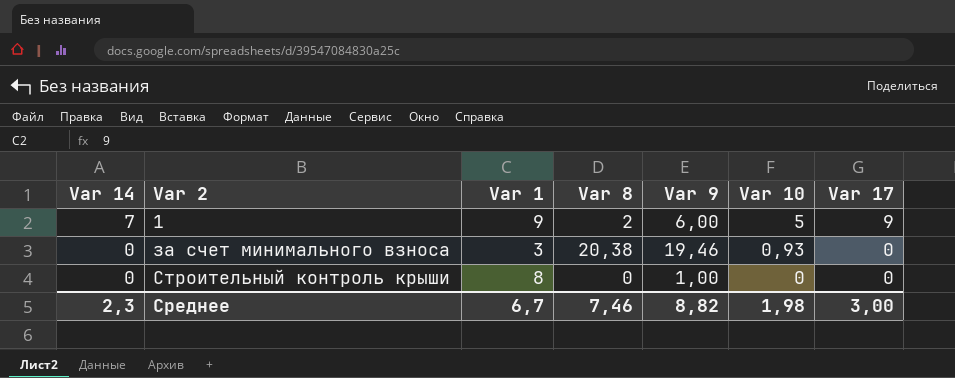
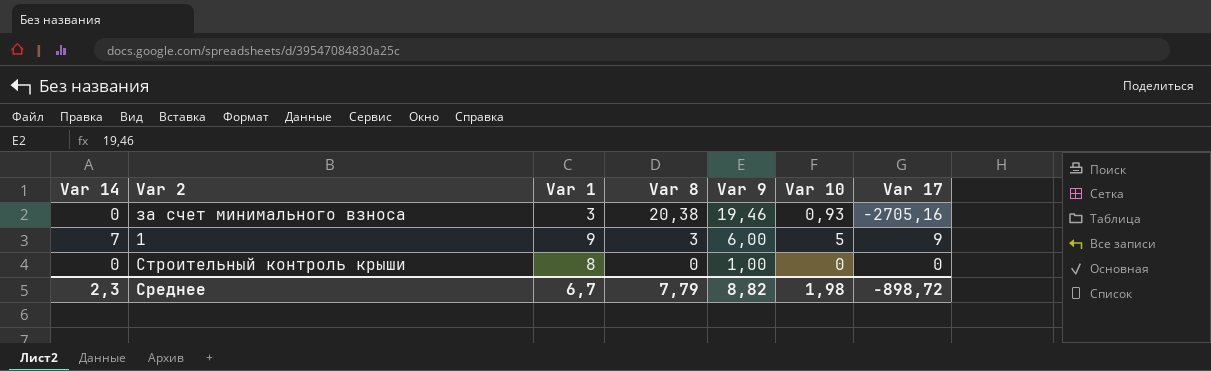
row order: Var 14 descending -> Var 8 descending
за счет минимального взноса | Var 17: 0 -> -2705,16
1 | Var 8: 2 -> 3
Среднее | Var 8: 7,46 -> 7,79
Среднее | Var 17: 3,00 -> -898,72

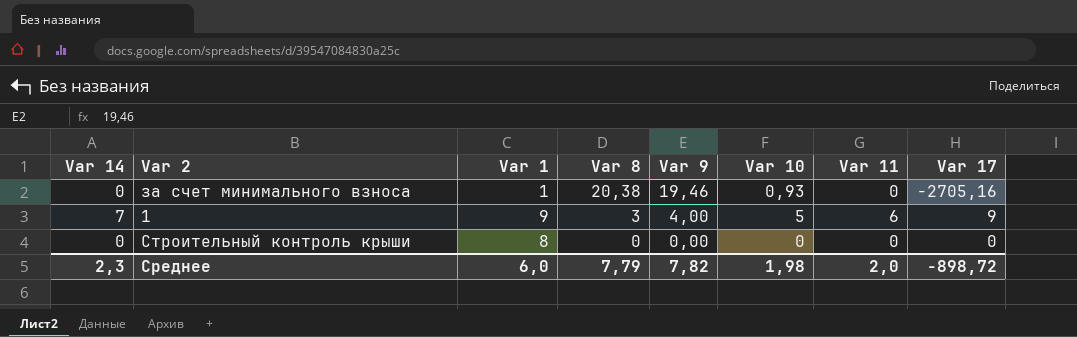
column Var 11 | position: none -> 7
за счет минимального взноса | Var 1: 3 -> 1
1 | Var 9: 6,00 -> 4,00
Строительный контроль крыши | Var 9: 1,00 -> 0,00
Среднее | Var 1: 6,7 -> 6,0
Среднее | Var 9: 8,82 -> 7,82

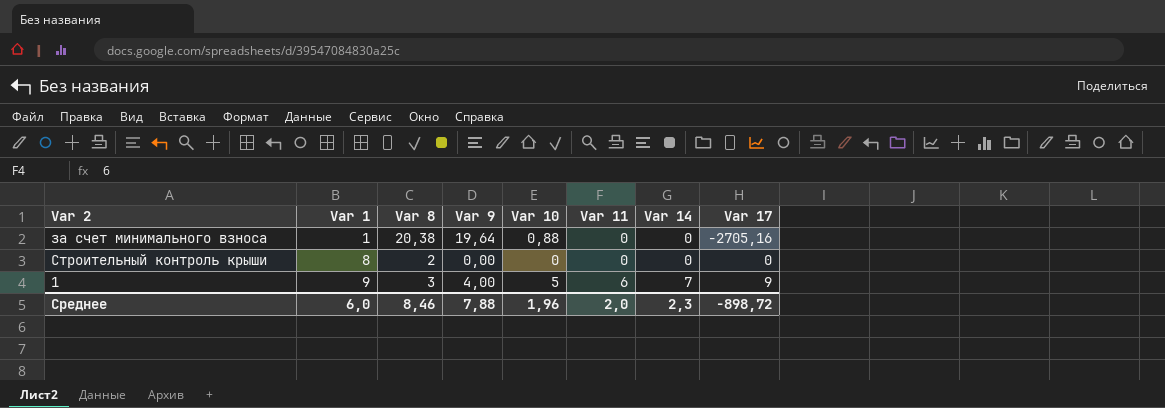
row order: Var 8 descending -> Var 1 ascending
column Var 14 | position: 1 -> 7
за счет минимального взноса | Var 9: 19,46 -> 19,64
за счет минимального взноса | Var 10: 0,93 -> 0,88
Строительный контроль крыши | Var 8: 0 -> 2
Среднее | Var 8: 7,79 -> 8,46
Среднее | Var 9: 7,82 -> 7,88
Среднее | Var 10: 1,98 -> 1,96

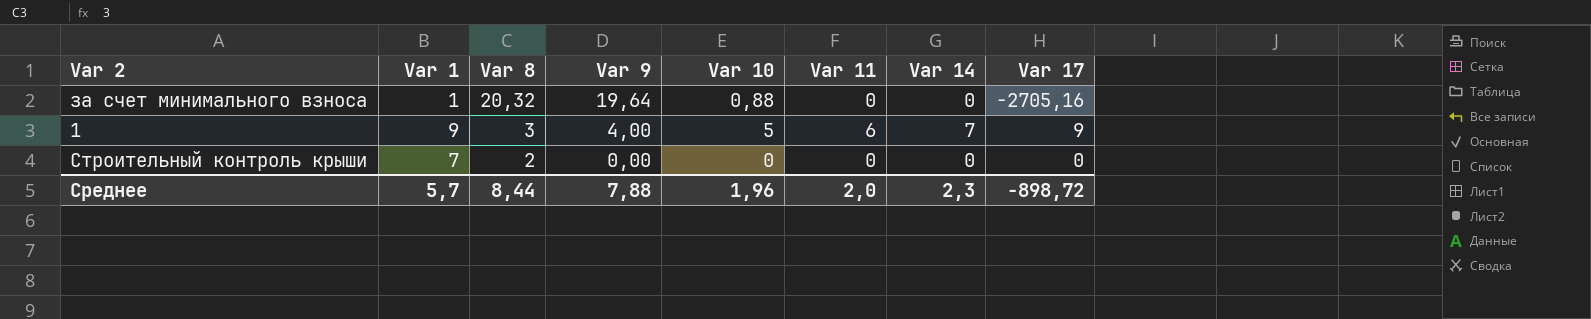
row order: Var 1 ascending -> Var 8 descending
за счет минимального взноса | Var 8: 20,38 -> 20,32
Строительный контроль крыши | Var 1: 8 -> 7
Среднее | Var 1: 6,0 -> 5,7
Среднее | Var 8: 8,46 -> 8,44

